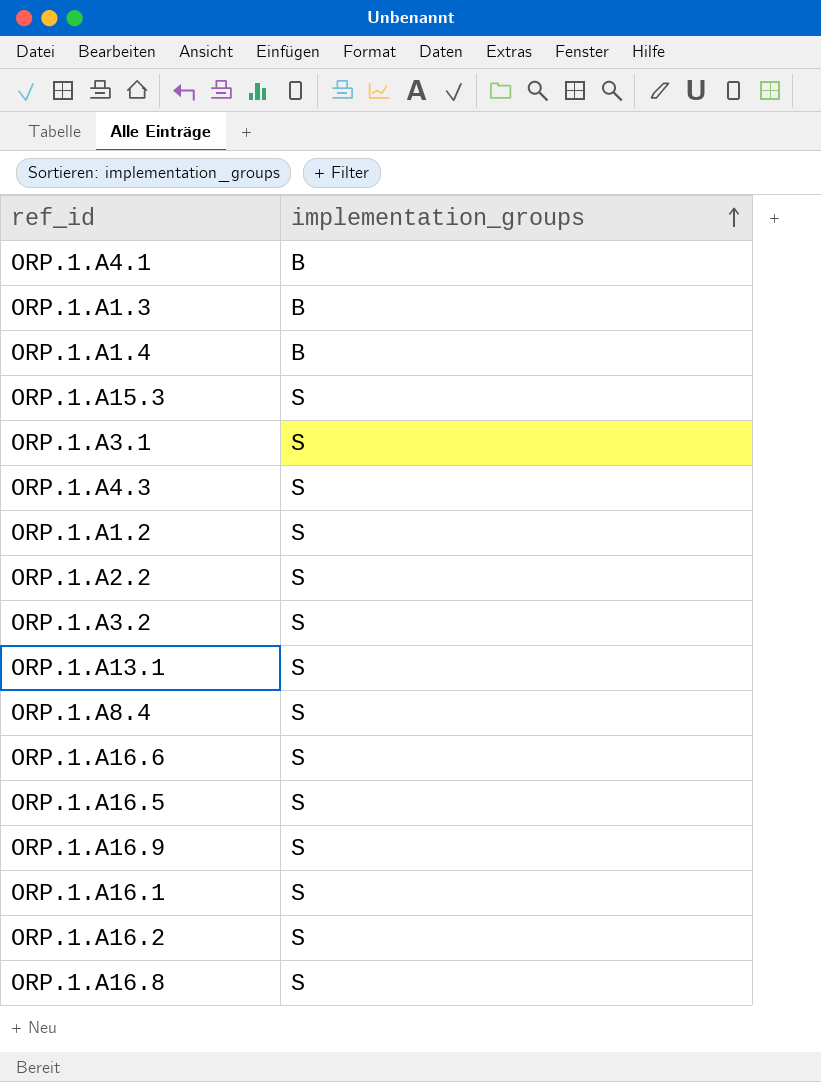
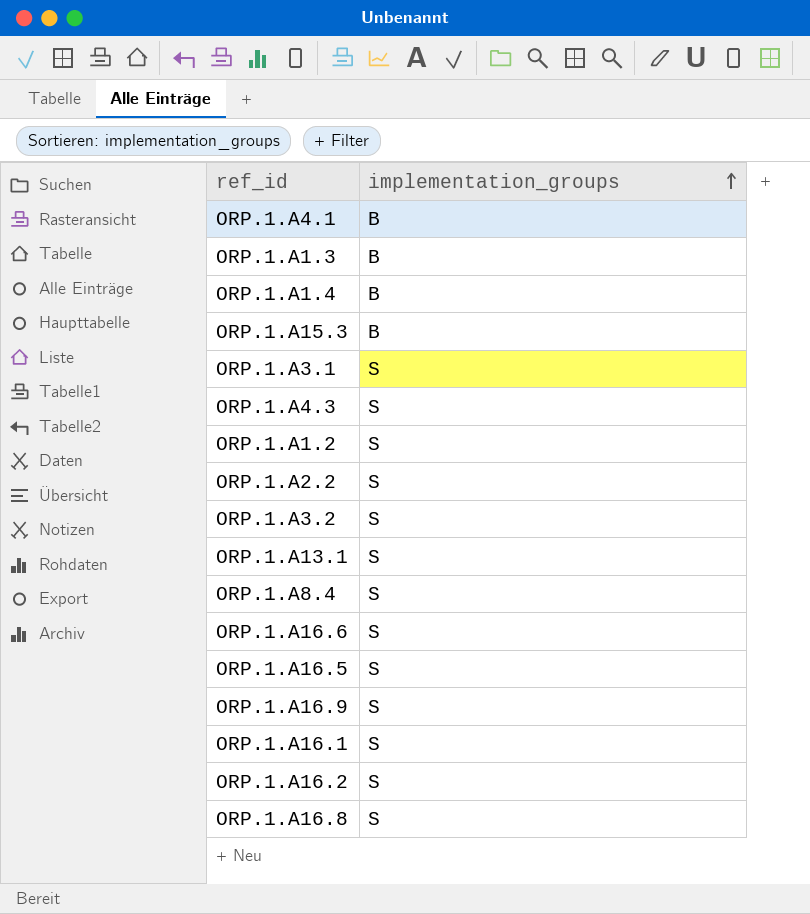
ORP.1.A15.3 | implementation_groups: S -> B

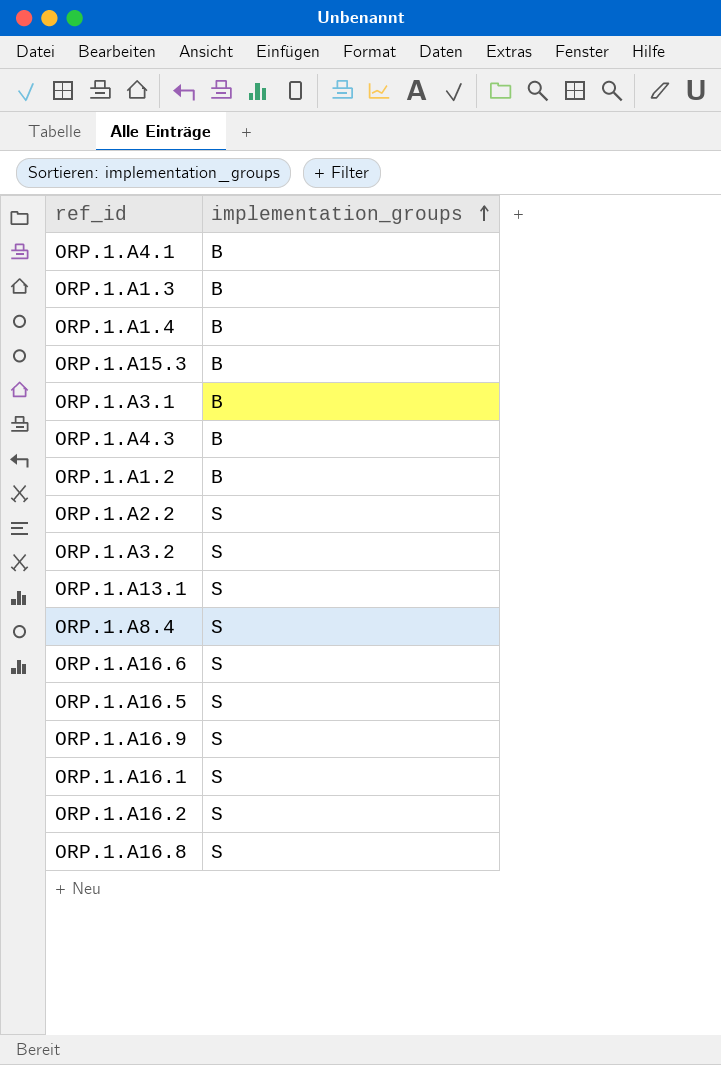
ORP.1.A3.1 | implementation_groups: S -> B
ORP.1.A4.3 | implementation_groups: S -> B
ORP.1.A1.2 | implementation_groups: S -> B

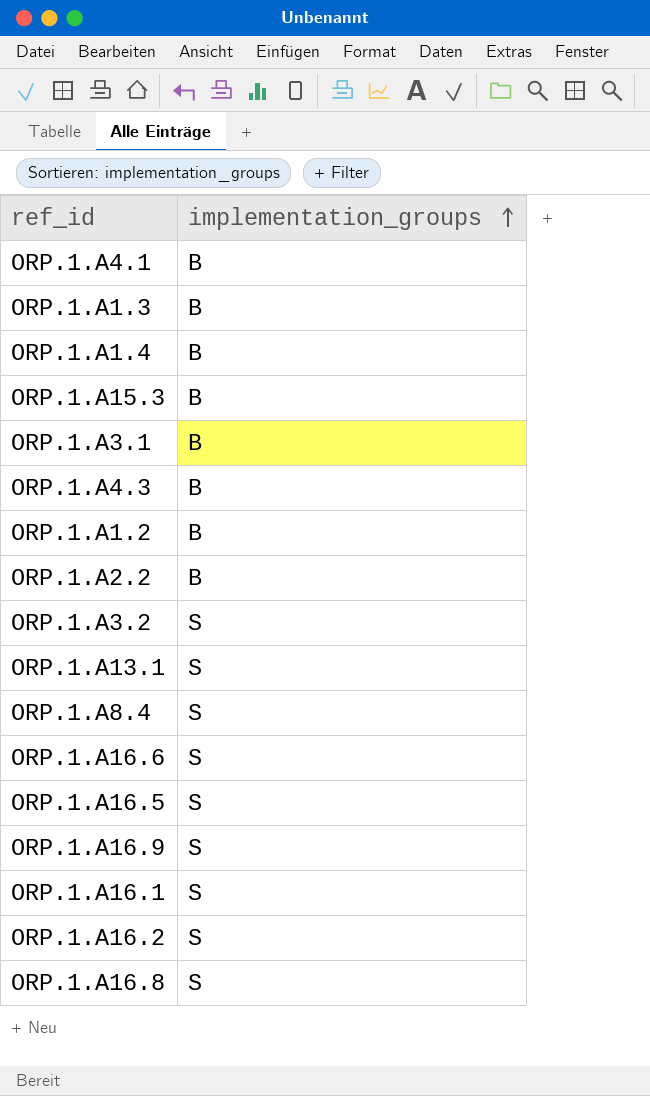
ORP.1.A2.2 | implementation_groups: S -> B

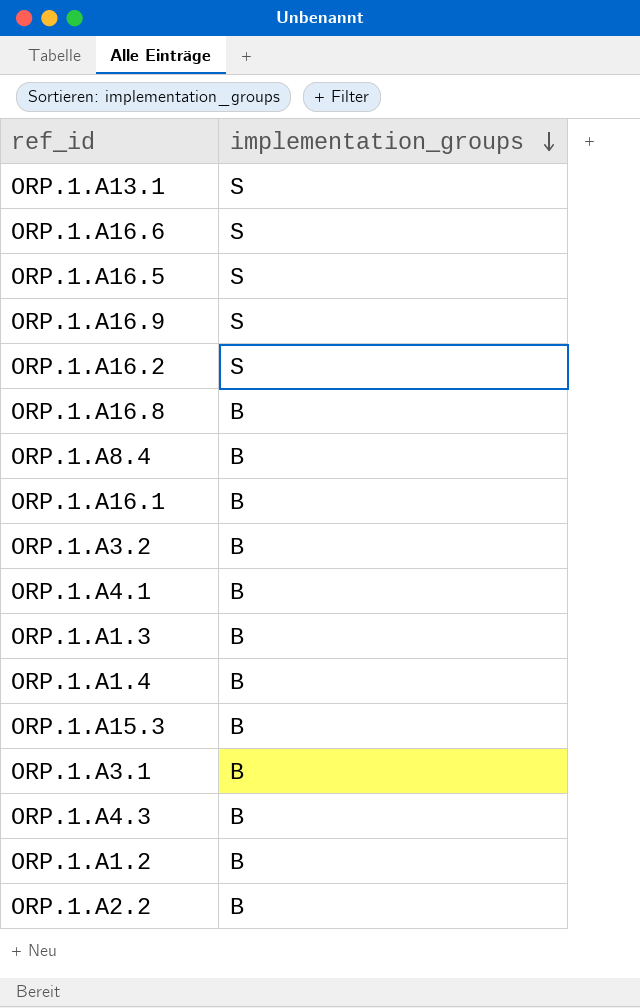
row order: implementation_groups ascending -> implementation_groups descending
ORP.1.A16.8 | implementation_groups: S -> B
ORP.1.A8.4 | implementation_groups: S -> B
ORP.1.A16.1 | implementation_groups: S -> B
ORP.1.A3.2 | implementation_groups: S -> B

